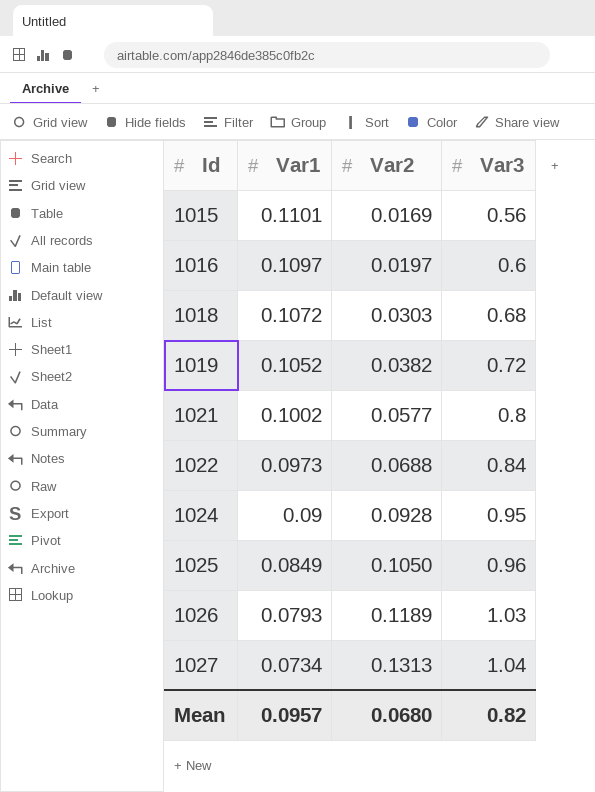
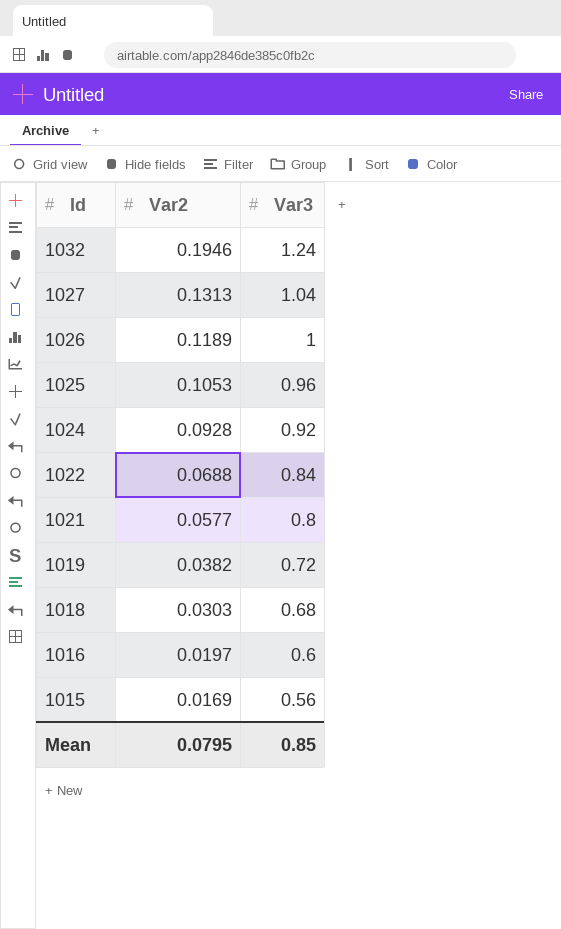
row order: Id ascending -> Id descending
column Var1 | position: 2 -> none
row 1032: none -> 0.1946 | 1.24
1026 | Var3: 1.03 -> 1
1025 | Var2: 0.1050 -> 0.1053
1024 | Var3: 0.95 -> 0.92
Mean | Var2: 0.0680 -> 0.0795
Mean | Var3: 0.82 -> 0.85

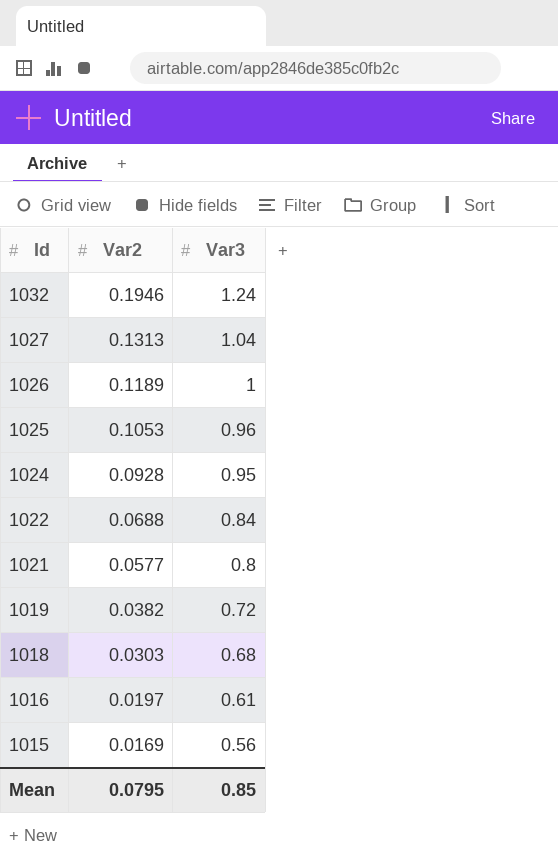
1024 | Var3: 0.92 -> 0.95
1016 | Var3: 0.6 -> 0.61

